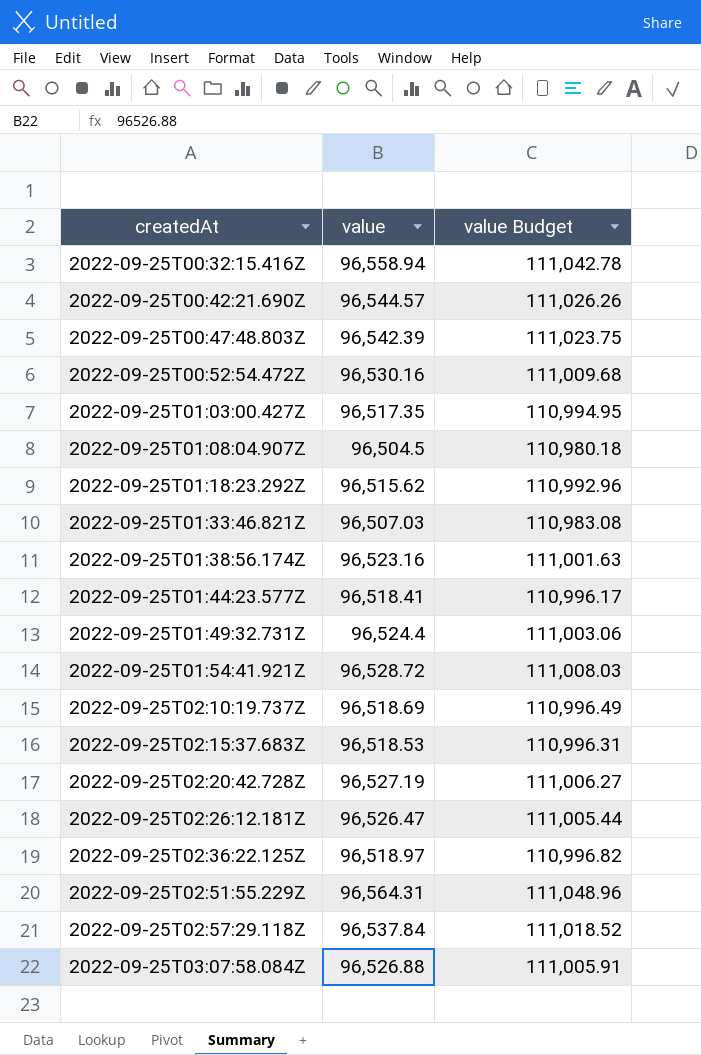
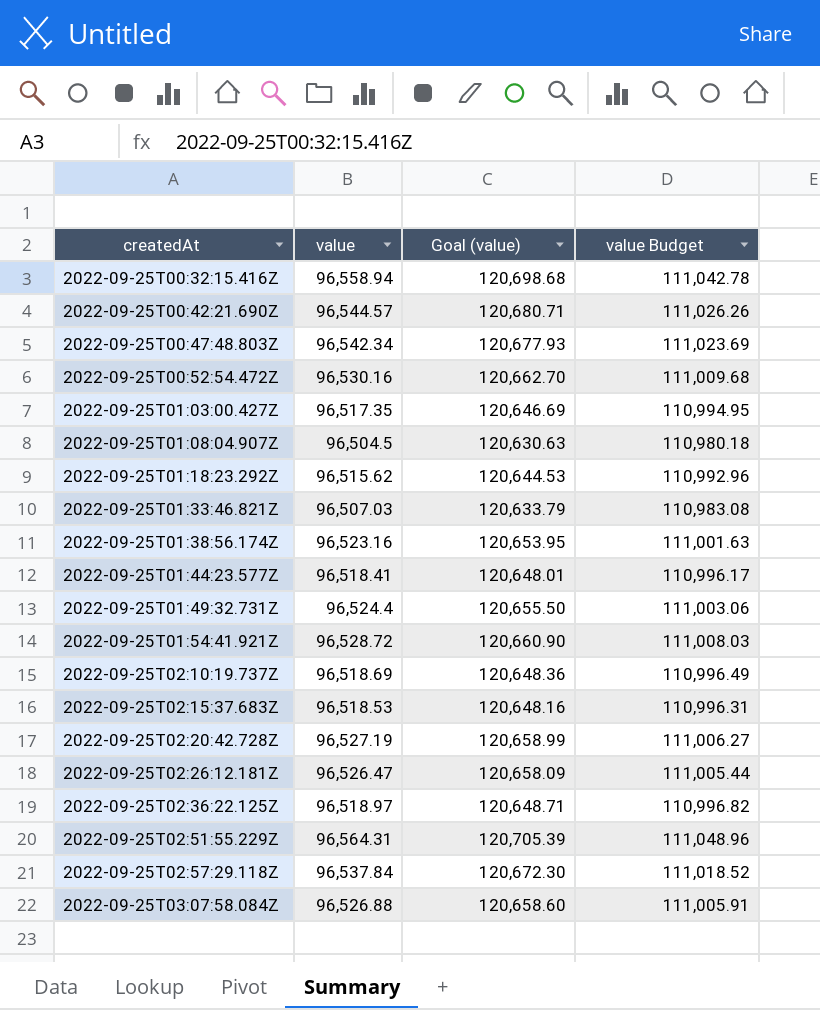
column Goal (value) | formula: none -> [value] * 1.25
2022-09-25T00:47:48.803Z | value: 96,542.39 -> 96,542.34
2022-09-25T00:47:48.803Z | value Budget: 111,023.75 -> 111,023.69

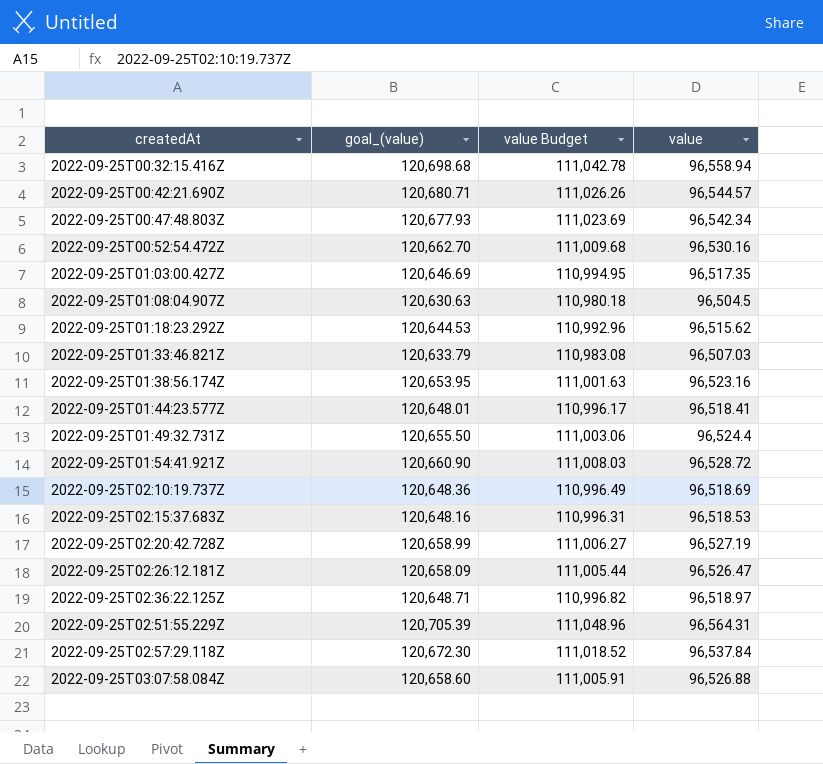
column name: Goal (value) -> goal_(value)
column value | position: 2 -> 4

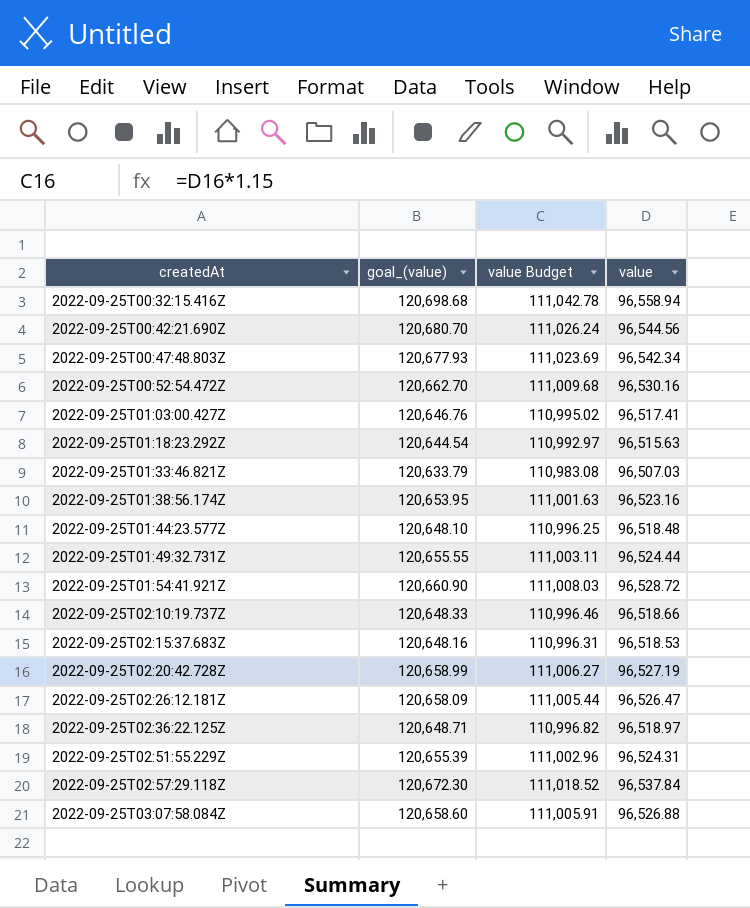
row 2022-09-25T01:08:04.907Z: 120,630.63 | 110,980.18 | 96,504.5 -> none
2022-09-25T00:42:21.690Z | goal_(value): 120,680.71 -> 120,680.70
2022-09-25T00:42:21.690Z | value Budget: 111,026.26 -> 111,026.24
2022-09-25T00:42:21.690Z | value: 96,544.57 -> 96,544.56
2022-09-25T01:03:00.427Z | goal_(value): 120,646.69 -> 120,646.76
2022-09-25T01:03:00.427Z | value Budget: 110,994.95 -> 110,995.02
2022-09-25T01:03:00.427Z | value: 96,517.35 -> 96,517.41
2022-09-25T01:18:23.292Z | goal_(value): 120,644.53 -> 120,644.54
2022-09-25T01:18:23.292Z | value Budget: 110,992.96 -> 110,992.97
2022-09-25T01:18:23.292Z | value: 96,515.62 -> 96,515.63
2022-09-25T01:44:23.577Z | goal_(value): 120,648.01 -> 120,648.10
2022-09-25T01:44:23.577Z | value Budget: 110,996.17 -> 110,996.25
2022-09-25T01:44:23.577Z | value: 96,518.41 -> 96,518.48
2022-09-25T01:49:32.731Z | goal_(value): 120,655.50 -> 120,655.55
2022-09-25T01:49:32.731Z | value Budget: 111,003.06 -> 111,003.11
2022-09-25T01:49:32.731Z | value: 96,524.4 -> 96,524.44
2022-09-25T02:10:19.737Z | goal_(value): 120,648.36 -> 120,648.33
2022-09-25T02:10:19.737Z | value Budget: 110,996.49 -> 110,996.46
2022-09-25T02:10:19.737Z | value: 96,518.69 -> 96,518.66
2022-09-25T02:51:55.229Z | goal_(value): 120,705.39 -> 120,655.39
2022-09-25T02:51:55.229Z | value Budget: 111,048.96 -> 111,002.96
2022-09-25T02:51:55.229Z | value: 96,564.31 -> 96,524.31

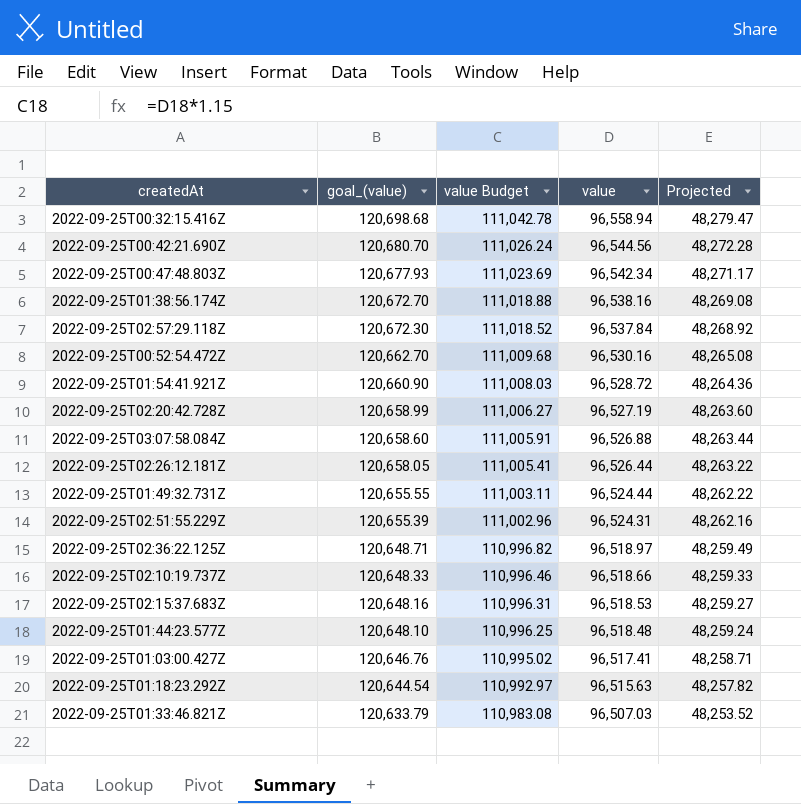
row order: createdAt ascending -> goal_(value) descending
column Projected | formula: none -> [value] * 0.5
2022-09-25T01:38:56.174Z | goal_(value): 120,653.95 -> 120,672.70
2022-09-25T01:38:56.174Z | value Budget: 111,001.63 -> 111,018.88
2022-09-25T01:38:56.174Z | value: 96,523.16 -> 96,538.16
2022-09-25T02:26:12.181Z | goal_(value): 120,658.09 -> 120,658.05
2022-09-25T02:26:12.181Z | value Budget: 111,005.44 -> 111,005.41
2022-09-25T02:26:12.181Z | value: 96,526.47 -> 96,526.44

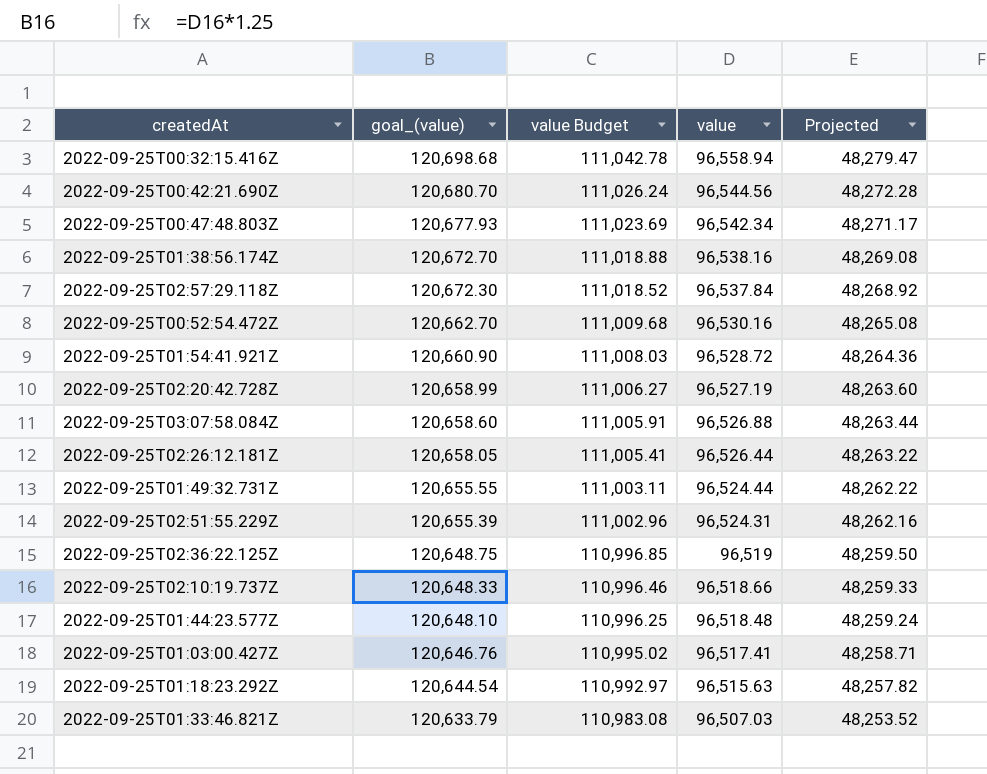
row 2022-09-25T02:15:37.683Z: 120,648.16 | 110,996.31 | 96,518.53 | 48,259.27 -> none
2022-09-25T02:36:22.125Z | goal_(value): 120,648.71 -> 120,648.75
2022-09-25T02:36:22.125Z | value Budget: 110,996.82 -> 110,996.85
2022-09-25T02:36:22.125Z | value: 96,518.97 -> 96,519
2022-09-25T02:36:22.125Z | Projected: 48,259.49 -> 48,259.50

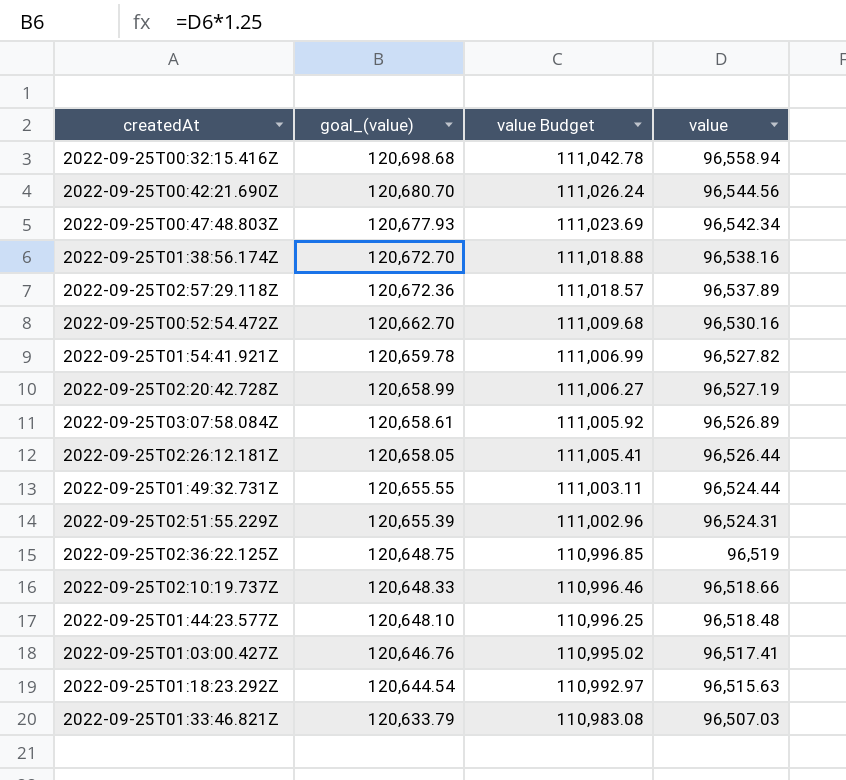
column Projected | formula: [value] * 0.5 -> none
2022-09-25T02:57:29.118Z | goal_(value): 120,672.30 -> 120,672.36
2022-09-25T02:57:29.118Z | value Budget: 111,018.52 -> 111,018.57
2022-09-25T02:57:29.118Z | value: 96,537.84 -> 96,537.89
2022-09-25T01:54:41.921Z | goal_(value): 120,660.90 -> 120,659.78
2022-09-25T01:54:41.921Z | value Budget: 111,008.03 -> 111,006.99
2022-09-25T01:54:41.921Z | value: 96,528.72 -> 96,527.82
2022-09-25T03:07:58.084Z | goal_(value): 120,658.60 -> 120,658.61
2022-09-25T03:07:58.084Z | value Budget: 111,005.91 -> 111,005.92
2022-09-25T03:07:58.084Z | value: 96,526.88 -> 96,526.89

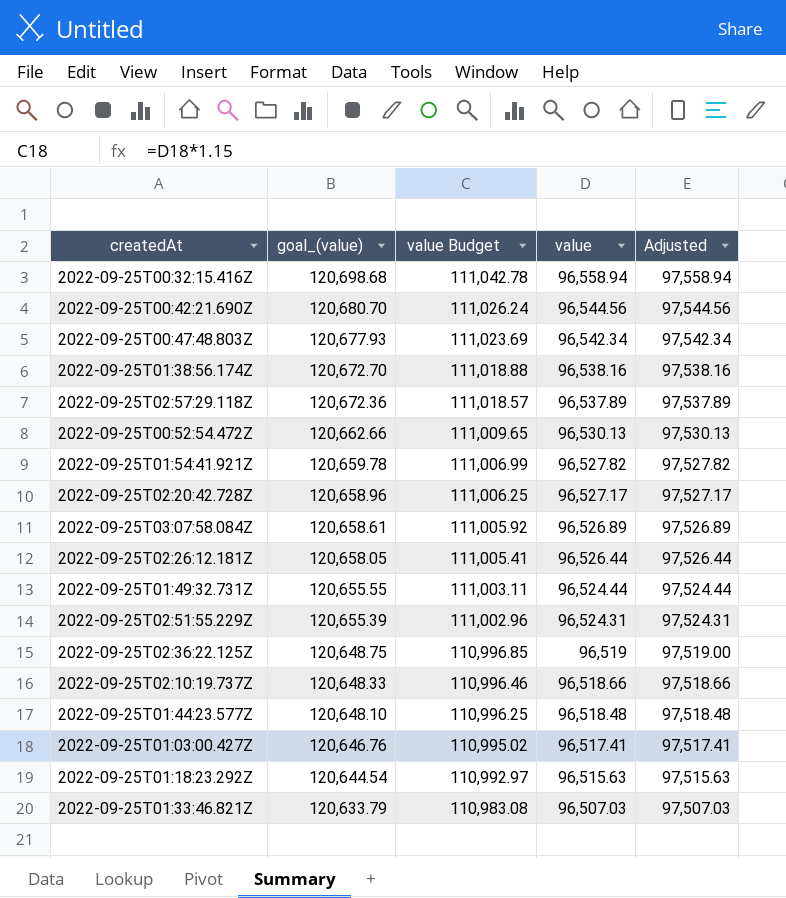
column Adjusted | formula: none -> [value] + 1000
2022-09-25T00:52:54.472Z | goal_(value): 120,662.70 -> 120,662.66
2022-09-25T00:52:54.472Z | value Budget: 111,009.68 -> 111,009.65
2022-09-25T00:52:54.472Z | value: 96,530.16 -> 96,530.13
2022-09-25T02:20:42.728Z | goal_(value): 120,658.99 -> 120,658.96
2022-09-25T02:20:42.728Z | value Budget: 111,006.27 -> 111,006.25
2022-09-25T02:20:42.728Z | value: 96,527.19 -> 96,527.17

